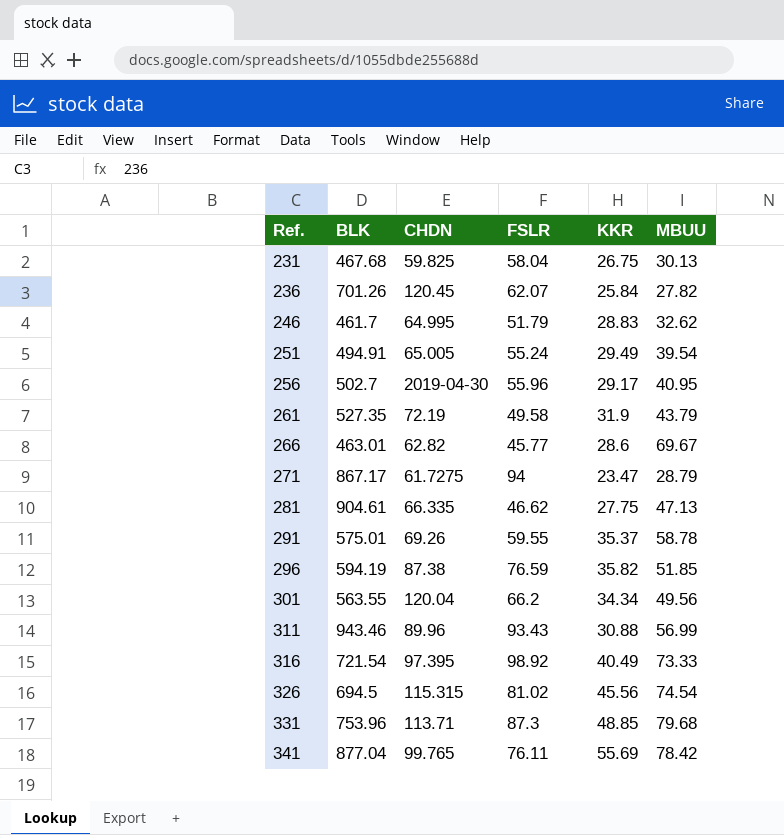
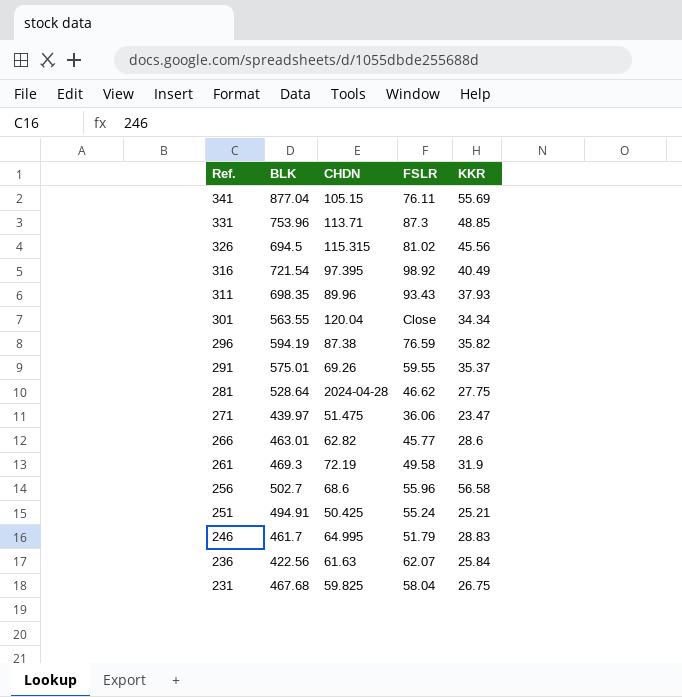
row order: Ref. ascending -> Ref. descending
column MBUU | position: 6 -> none
341 | CHDN: 99.765 -> 105.15
311 | BLK: 943.46 -> 698.35
311 | KKR: 30.88 -> 37.93
301 | FSLR: 66.2 -> Close
281 | BLK: 904.61 -> 528.64
281 | CHDN: 66.335 -> 2024-04-28
271 | BLK: 867.17 -> 439.97
271 | CHDN: 61.7275 -> 51.475
271 | FSLR: 94 -> 36.06
261 | BLK: 527.35 -> 469.3
256 | CHDN: 2019-04-30 -> 68.6
256 | KKR: 29.17 -> 56.58
251 | CHDN: 65.005 -> 50.425
251 | KKR: 29.49 -> 25.21
236 | BLK: 701.26 -> 422.56
236 | CHDN: 120.45 -> 61.63

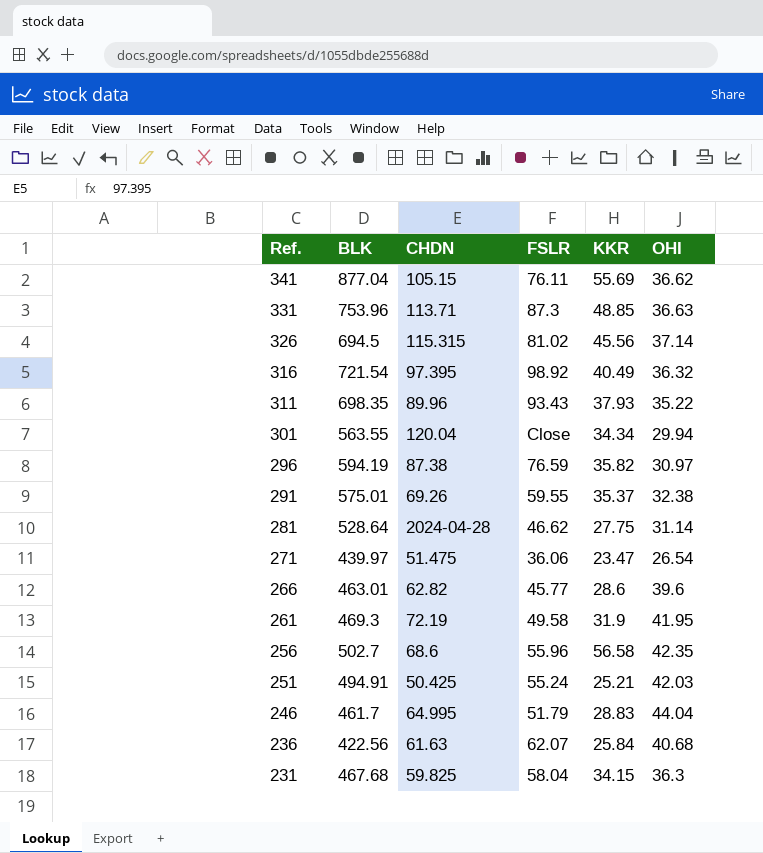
column OHI | position: none -> 6
231 | KKR: 26.75 -> 34.15

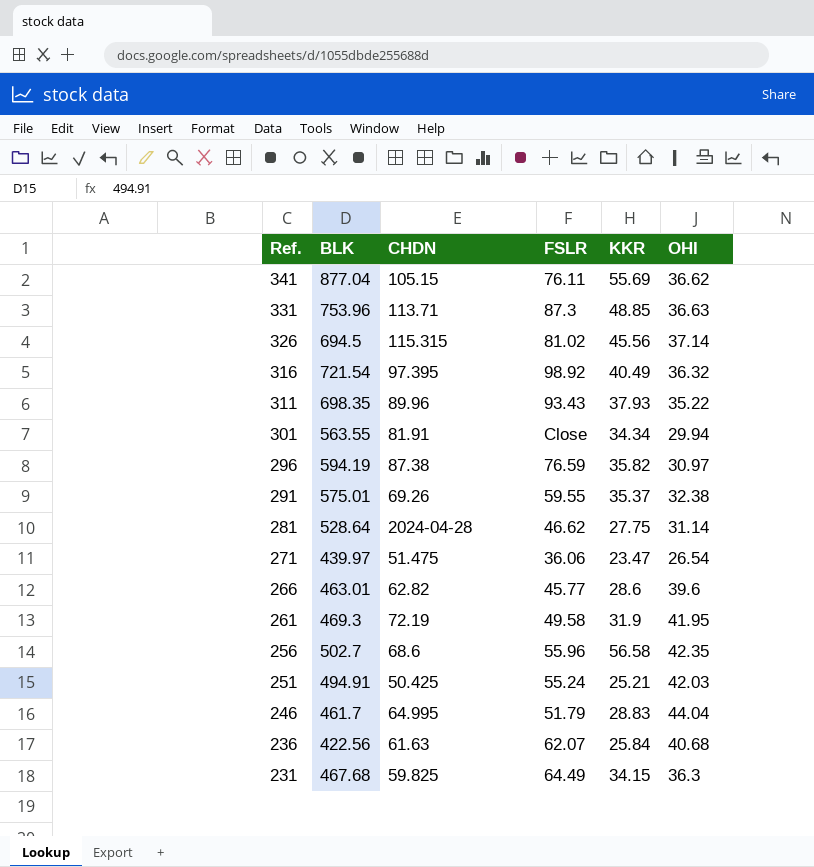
301 | CHDN: 120.04 -> 81.91
231 | FSLR: 58.04 -> 64.49

